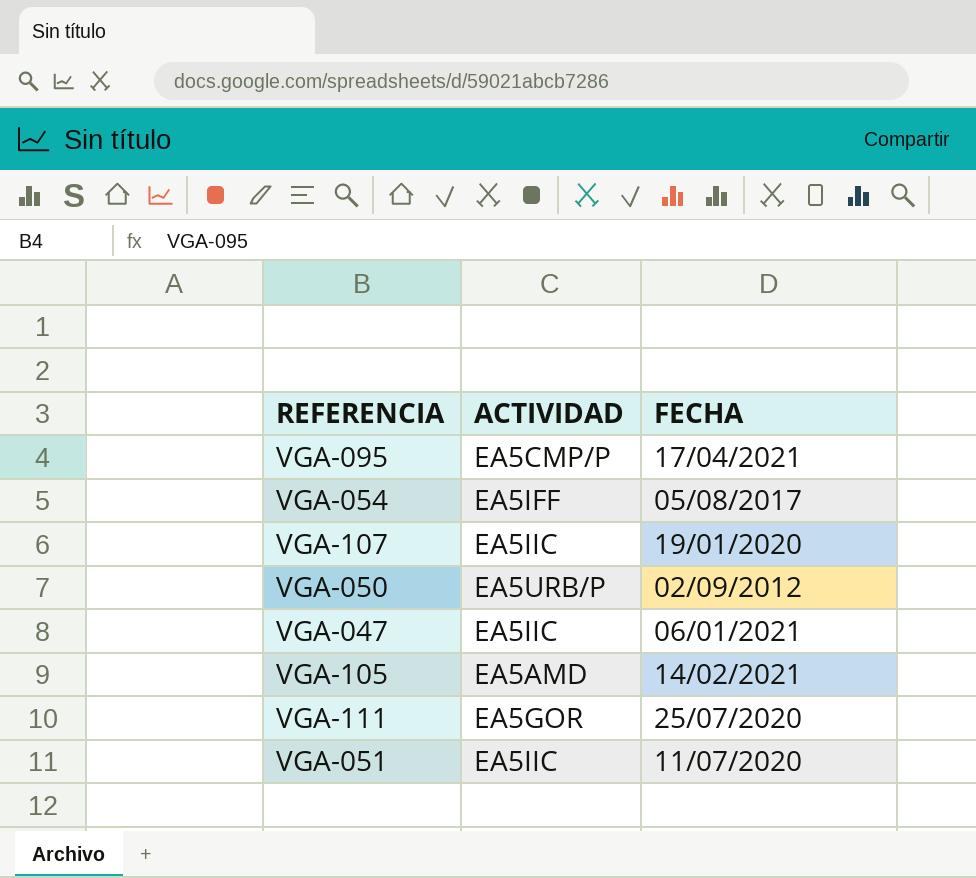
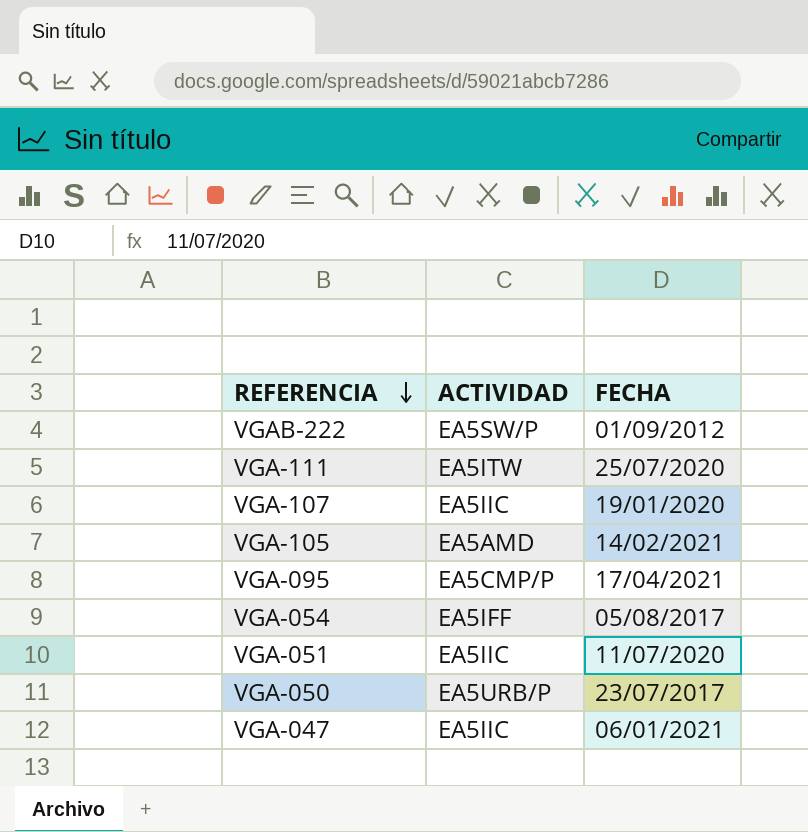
row order: none -> REFERENCIA descending
row VGAB-222: none -> EA5SW/P | 01/09/2012
VGA-111 | ACTIVIDAD: EA5GOR -> EA5ITW
VGA-050 | FECHA: 02/09/2012 -> 23/07/2017

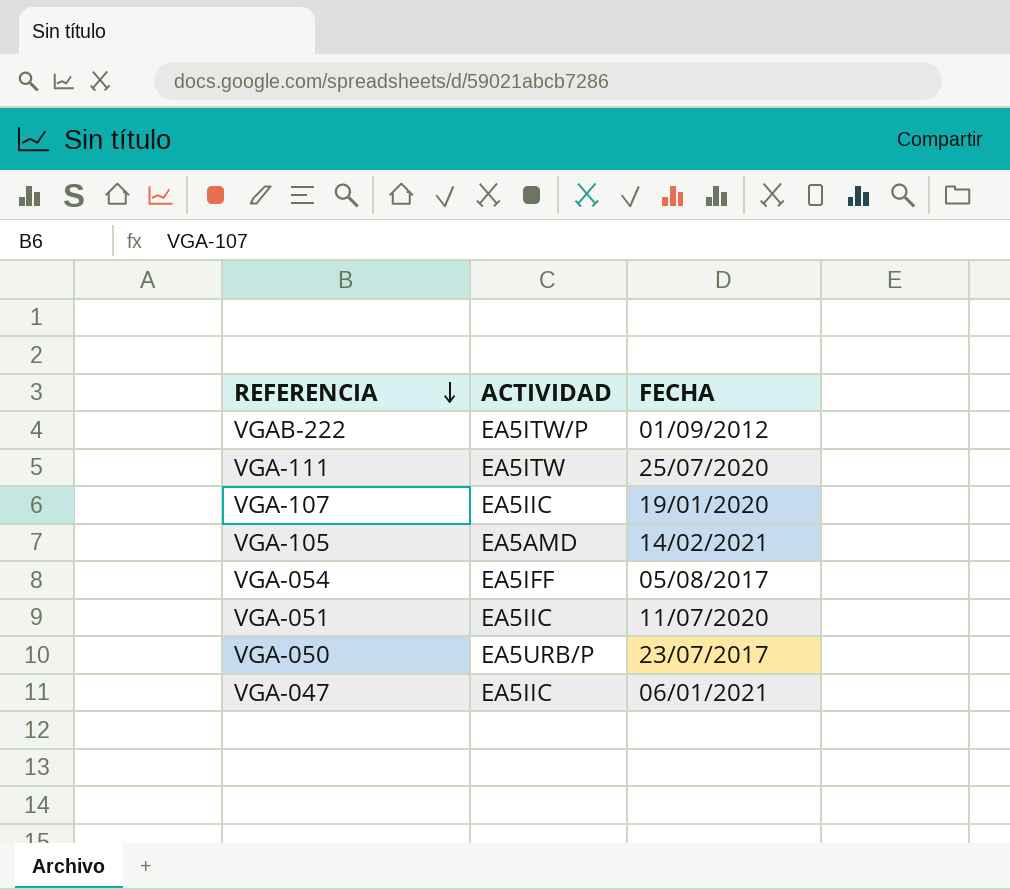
row VGA-095: EA5CMP/P | 17/04/2021 -> none
VGAB-222 | ACTIVIDAD: EA5SW/P -> EA5ITW/P

